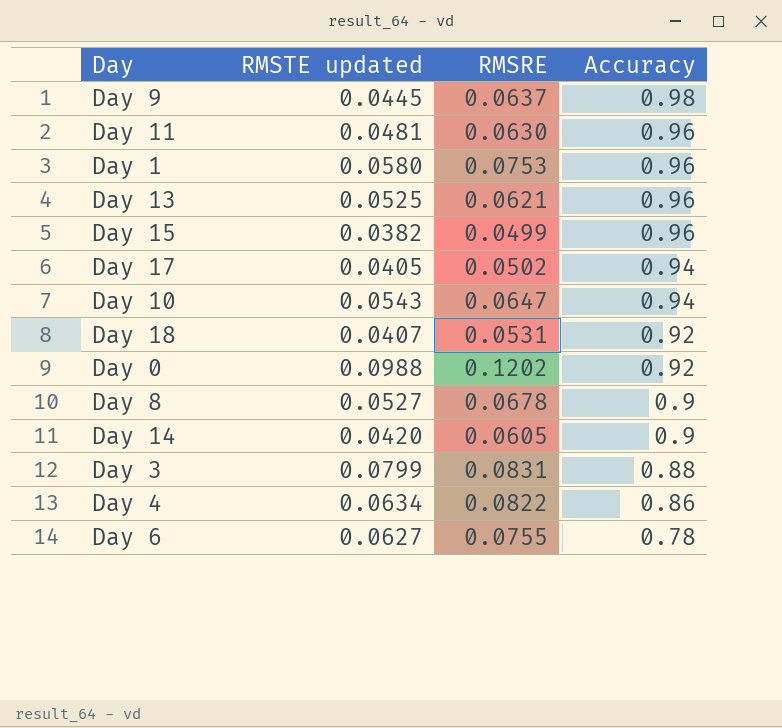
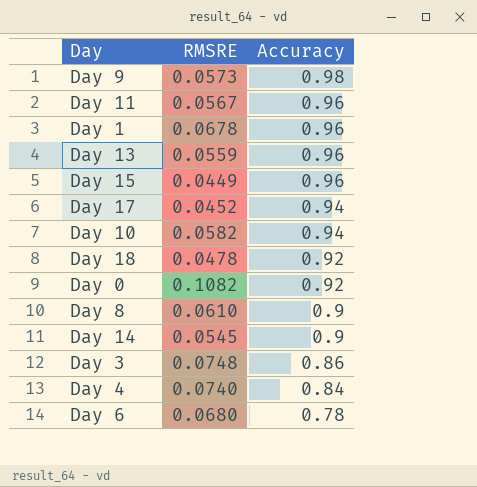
column RMSTE updated | position: 2 -> none
Day 9 | RMSRE: 0.0637 -> 0.0573
Day 11 | RMSRE: 0.0630 -> 0.0567
Day 1 | RMSRE: 0.0753 -> 0.0678
Day 13 | RMSRE: 0.0621 -> 0.0559
Day 15 | RMSRE: 0.0499 -> 0.0449
Day 17 | RMSRE: 0.0502 -> 0.0452
Day 10 | RMSRE: 0.0647 -> 0.0582
Day 18 | RMSRE: 0.0531 -> 0.0478
Day 0 | RMSRE: 0.1202 -> 0.1082
Day 8 | RMSRE: 0.0678 -> 0.0610
Day 14 | RMSRE: 0.0605 -> 0.0545
Day 3 | RMSRE: 0.0831 -> 0.0748
Day 3 | Accuracy: 0.88 -> 0.86
Day 4 | RMSRE: 0.0822 -> 0.0740
Day 4 | Accuracy: 0.86 -> 0.84
Day 6 | RMSRE: 0.0755 -> 0.0680

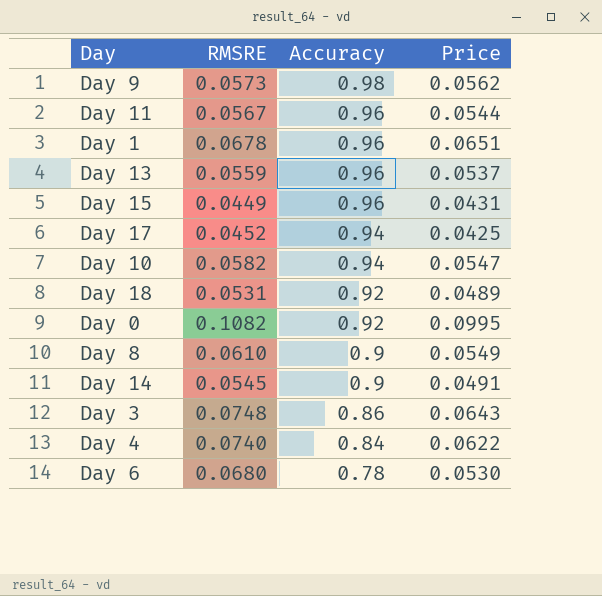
column Price | formula: none -> [RMSRE] * [Accuracy]
Day 18 | RMSRE: 0.0478 -> 0.0531

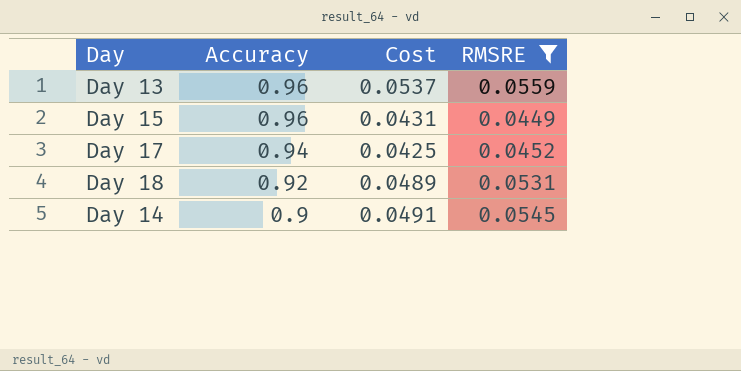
filter: none -> RMSRE <= 0.0559
column name: Price -> Cost
column RMSRE | position: 2 -> 4

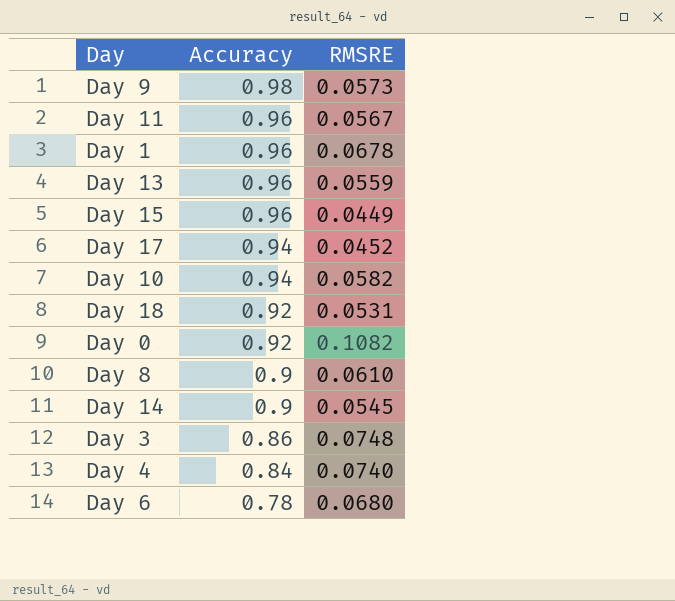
filter: RMSRE <= 0.0559 -> none
column Cost | formula: [Accuracy] * [RMSRE] -> none

